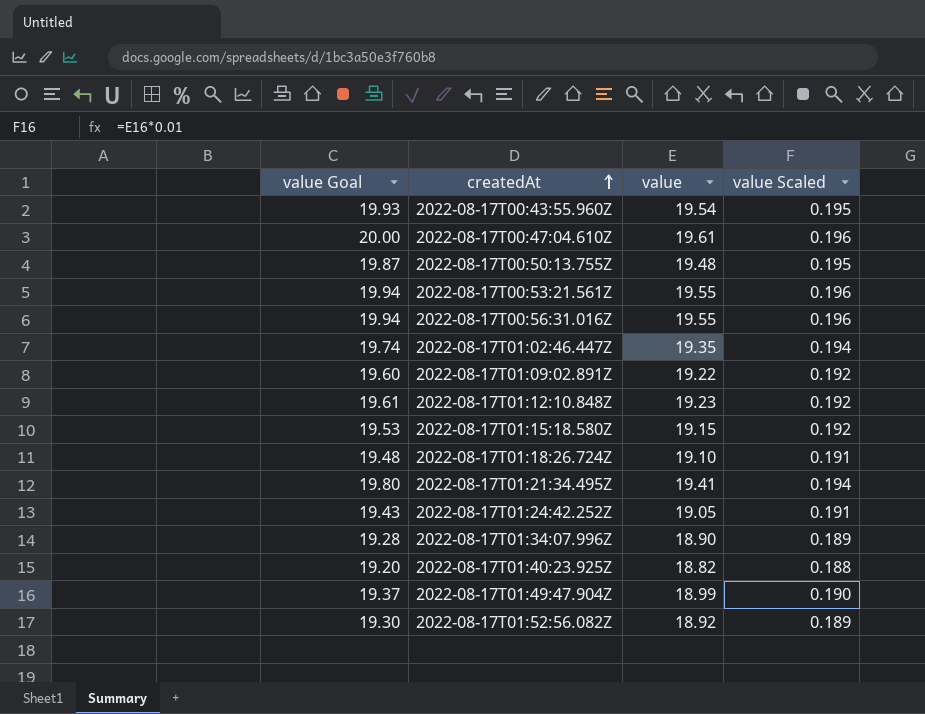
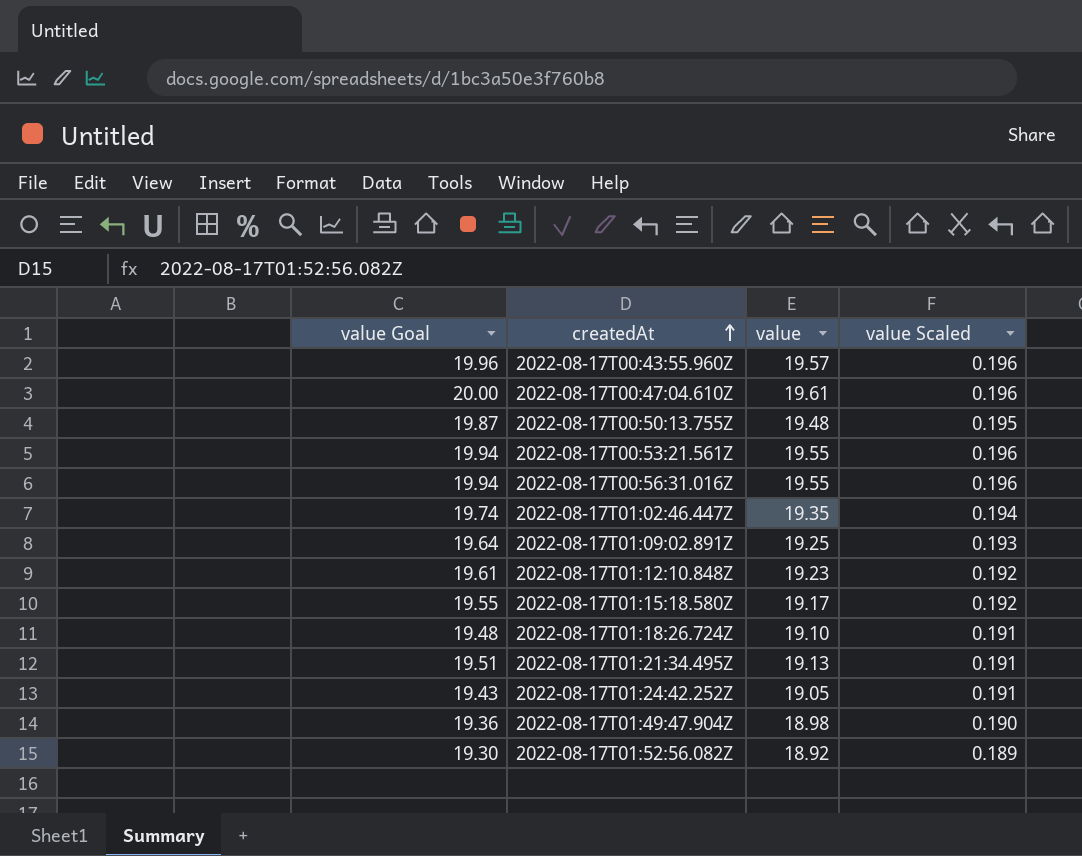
row 2022-08-17T01:34:07.996Z: 19.28 | 18.90 | 0.189 -> none
row 2022-08-17T01:40:23.925Z: 19.20 | 18.82 | 0.188 -> none
2022-08-17T00:43:55.960Z | value Goal: 19.93 -> 19.96
2022-08-17T00:43:55.960Z | value: 19.54 -> 19.57
2022-08-17T00:43:55.960Z | value Scaled: 0.195 -> 0.196
2022-08-17T01:09:02.891Z | value Goal: 19.60 -> 19.64
2022-08-17T01:09:02.891Z | value: 19.22 -> 19.25
2022-08-17T01:09:02.891Z | value Scaled: 0.192 -> 0.193
2022-08-17T01:15:18.580Z | value Goal: 19.53 -> 19.55
2022-08-17T01:15:18.580Z | value: 19.15 -> 19.17
2022-08-17T01:21:34.495Z | value Goal: 19.80 -> 19.51
2022-08-17T01:21:34.495Z | value: 19.41 -> 19.13
2022-08-17T01:21:34.495Z | value Scaled: 0.194 -> 0.191
2022-08-17T01:49:47.904Z | value Goal: 19.37 -> 19.36
2022-08-17T01:49:47.904Z | value: 18.99 -> 18.98

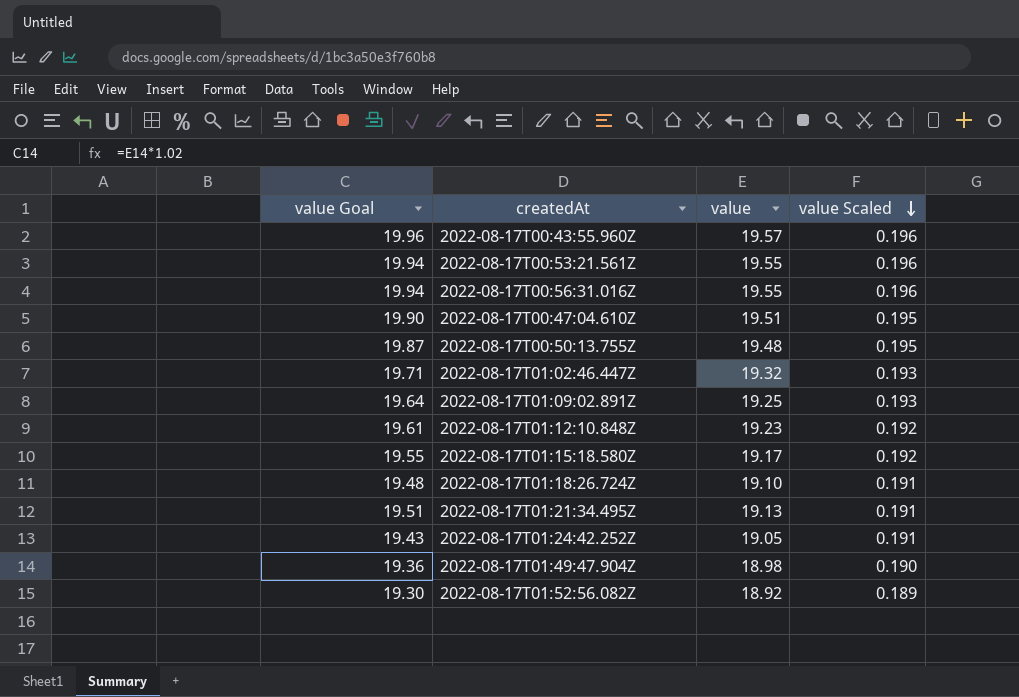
row order: createdAt ascending -> value Scaled descending
2022-08-17T00:47:04.610Z | value Goal: 20.00 -> 19.90
2022-08-17T00:47:04.610Z | value: 19.61 -> 19.51
2022-08-17T00:47:04.610Z | value Scaled: 0.196 -> 0.195
2022-08-17T01:02:46.447Z | value Goal: 19.74 -> 19.71
2022-08-17T01:02:46.447Z | value: 19.35 -> 19.32
2022-08-17T01:02:46.447Z | value Scaled: 0.194 -> 0.193

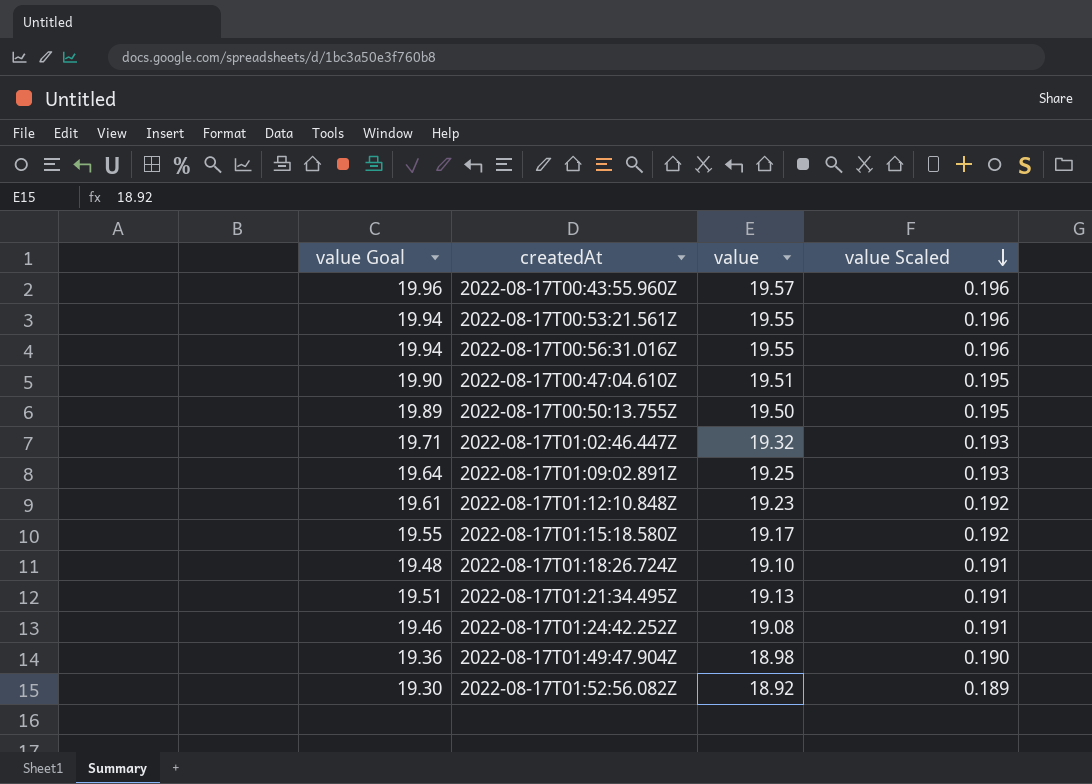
2022-08-17T00:50:13.755Z | value Goal: 19.87 -> 19.89
2022-08-17T00:50:13.755Z | value: 19.48 -> 19.50
2022-08-17T01:24:42.252Z | value Goal: 19.43 -> 19.46
2022-08-17T01:24:42.252Z | value: 19.05 -> 19.08

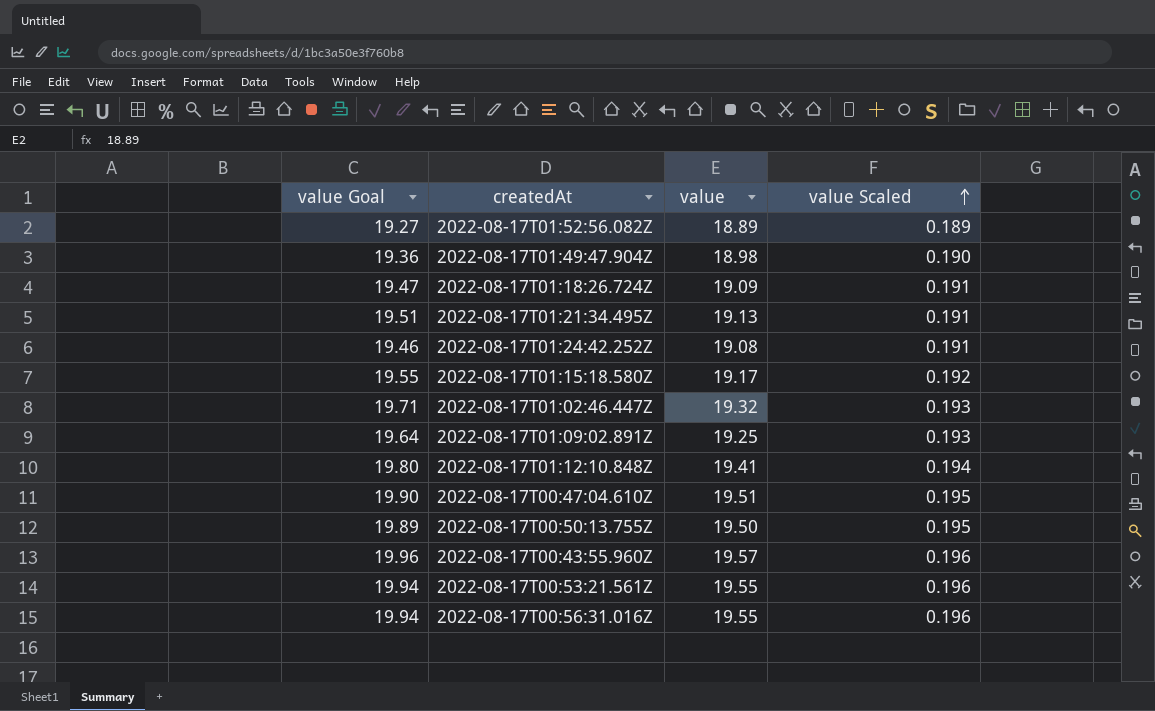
row order: value Scaled descending -> value Scaled ascending
2022-08-17T01:52:56.082Z | value Goal: 19.30 -> 19.27
2022-08-17T01:52:56.082Z | value: 18.92 -> 18.89
2022-08-17T01:18:26.724Z | value Goal: 19.48 -> 19.47
2022-08-17T01:18:26.724Z | value: 19.10 -> 19.09
2022-08-17T01:12:10.848Z | value Goal: 19.61 -> 19.80
2022-08-17T01:12:10.848Z | value: 19.23 -> 19.41
2022-08-17T01:12:10.848Z | value Scaled: 0.192 -> 0.194

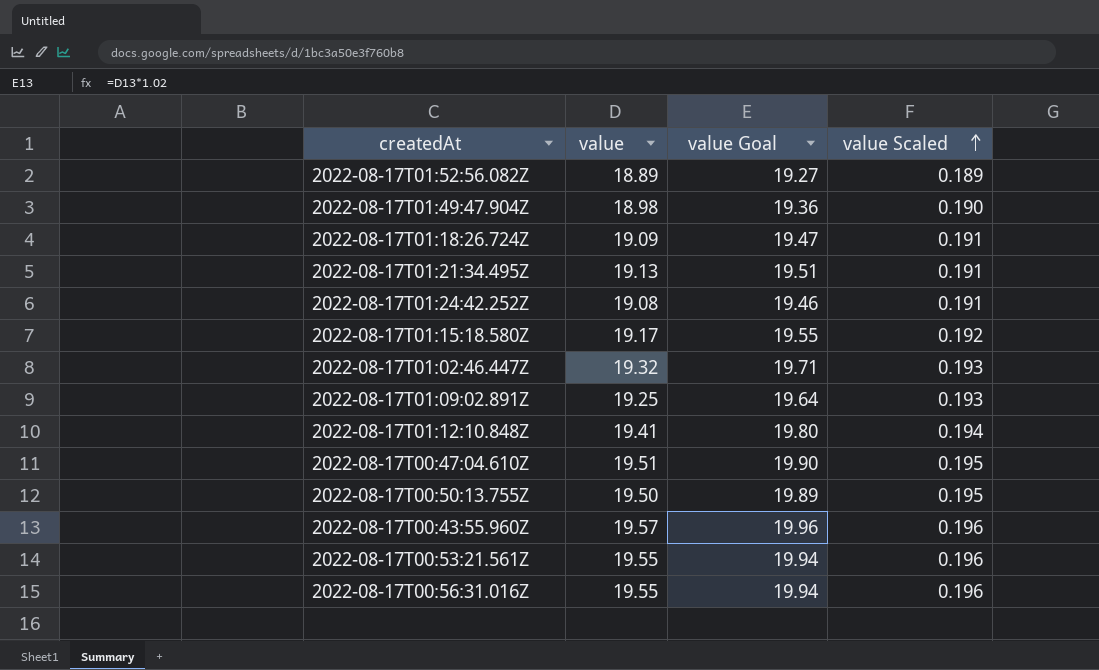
column value Goal | position: 1 -> 3

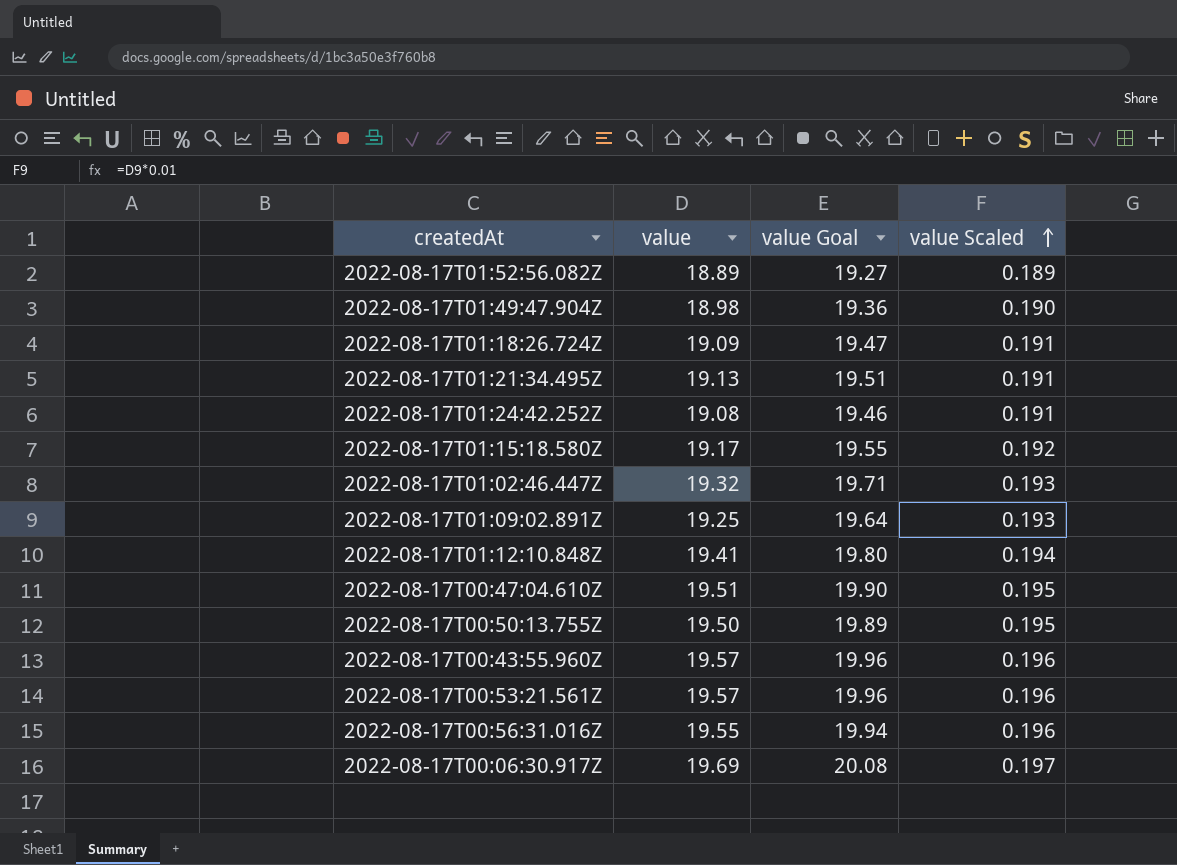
2022-08-17T00:53:21.561Z | value: 19.55 -> 19.57
2022-08-17T00:53:21.561Z | value Goal: 19.94 -> 19.96
row 2022-08-17T00:06:30.917Z: none -> 19.69 | 20.08 | 0.197

